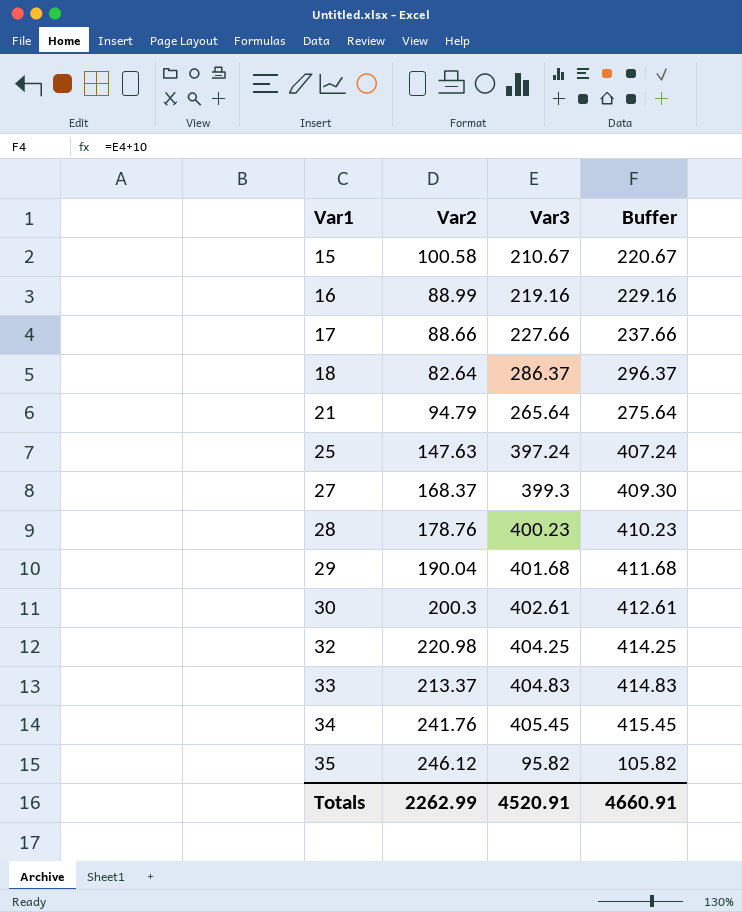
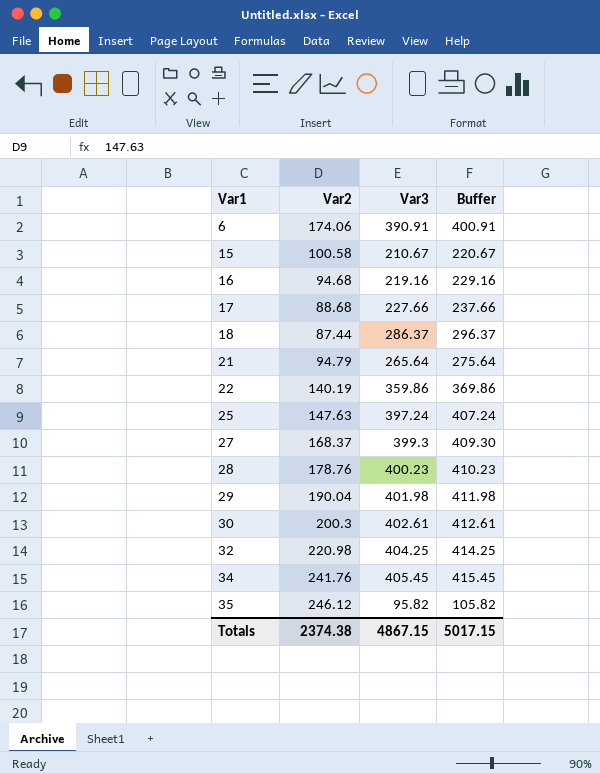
row 33: 213.37 | 404.83 | 414.83 -> none
row 6: none -> 174.06 | 390.91 | 400.91
16 | Var2: 88.99 -> 94.68
17 | Var2: 88.66 -> 88.68
18 | Var2: 82.64 -> 87.44
row 22: none -> 140.19 | 359.86 | 369.86
29 | Var3: 401.68 -> 401.98
29 | Buffer: 411.68 -> 411.98
Totals | Var2: 2262.99 -> 2374.38
Totals | Var3: 4520.91 -> 4867.15
Totals | Buffer: 4660.91 -> 5017.15

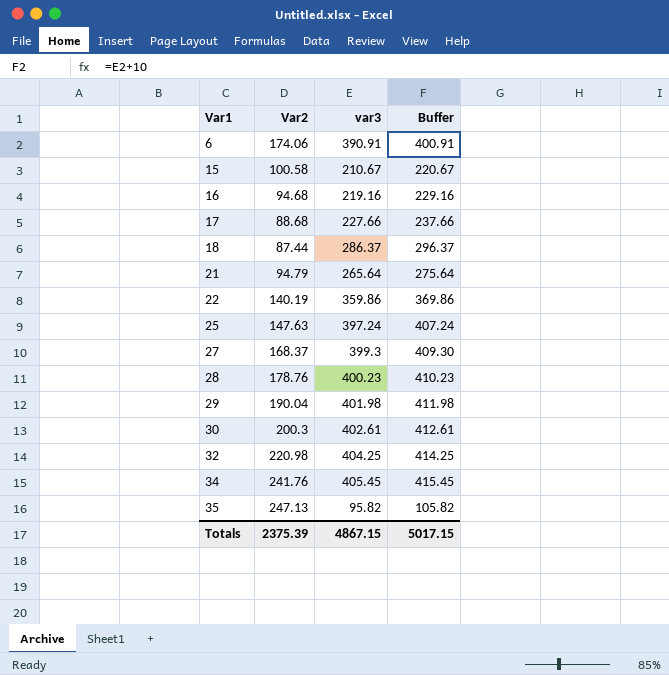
column name: Var3 -> var3
35 | Var2: 246.12 -> 247.13
Totals | Var2: 2374.38 -> 2375.39

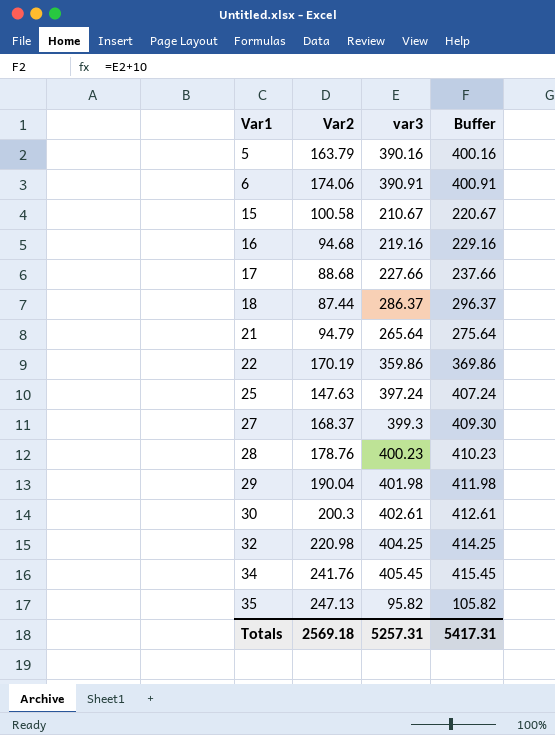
row 5: none -> 163.79 | 390.16 | 400.16
22 | Var2: 140.19 -> 170.19
Totals | Var2: 2375.39 -> 2569.18
Totals | var3: 4867.15 -> 5257.31
Totals | Buffer: 5017.15 -> 5417.31

